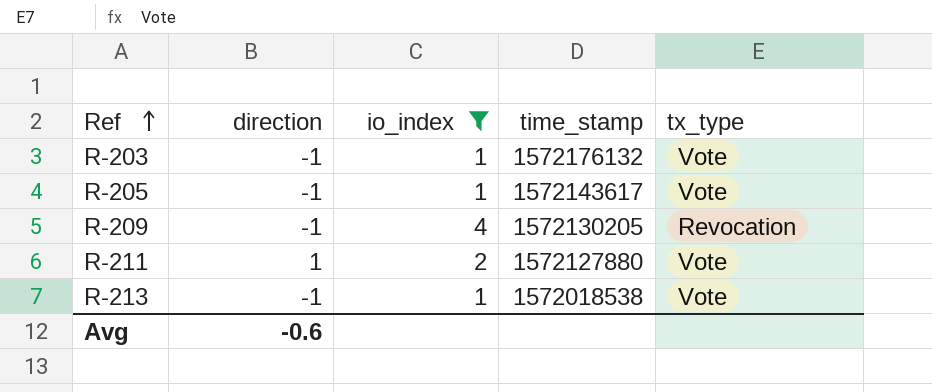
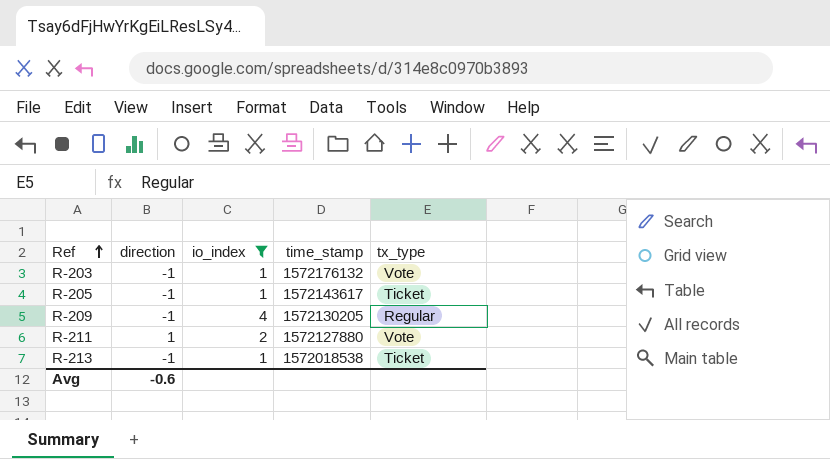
R-205 | tx_type: Vote -> Ticket
R-209 | tx_type: Revocation -> Regular
R-213 | tx_type: Vote -> Ticket

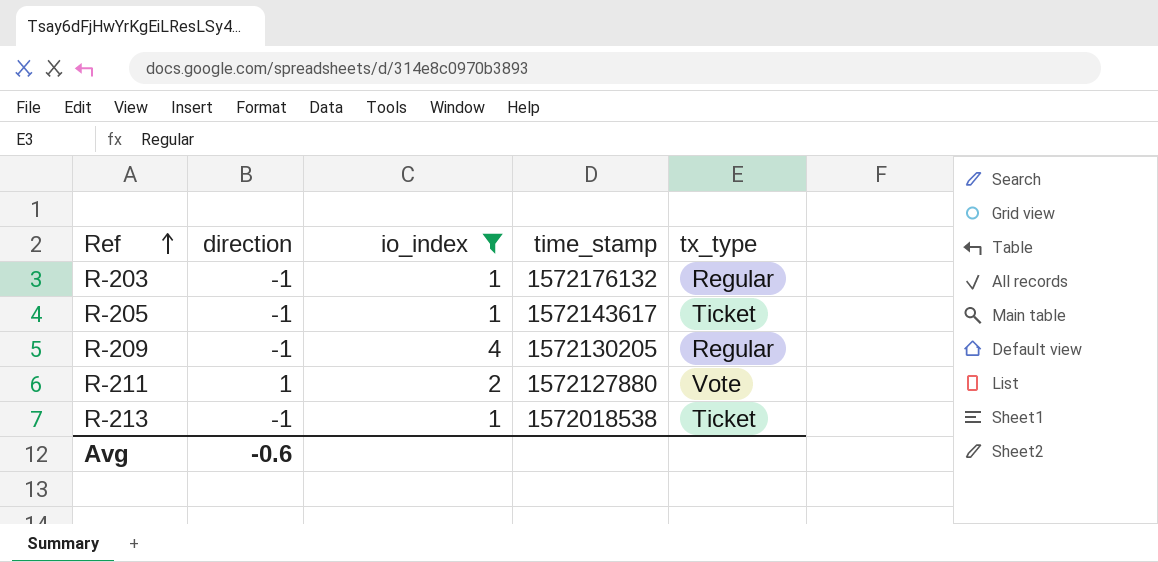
R-203 | tx_type: Vote -> Regular

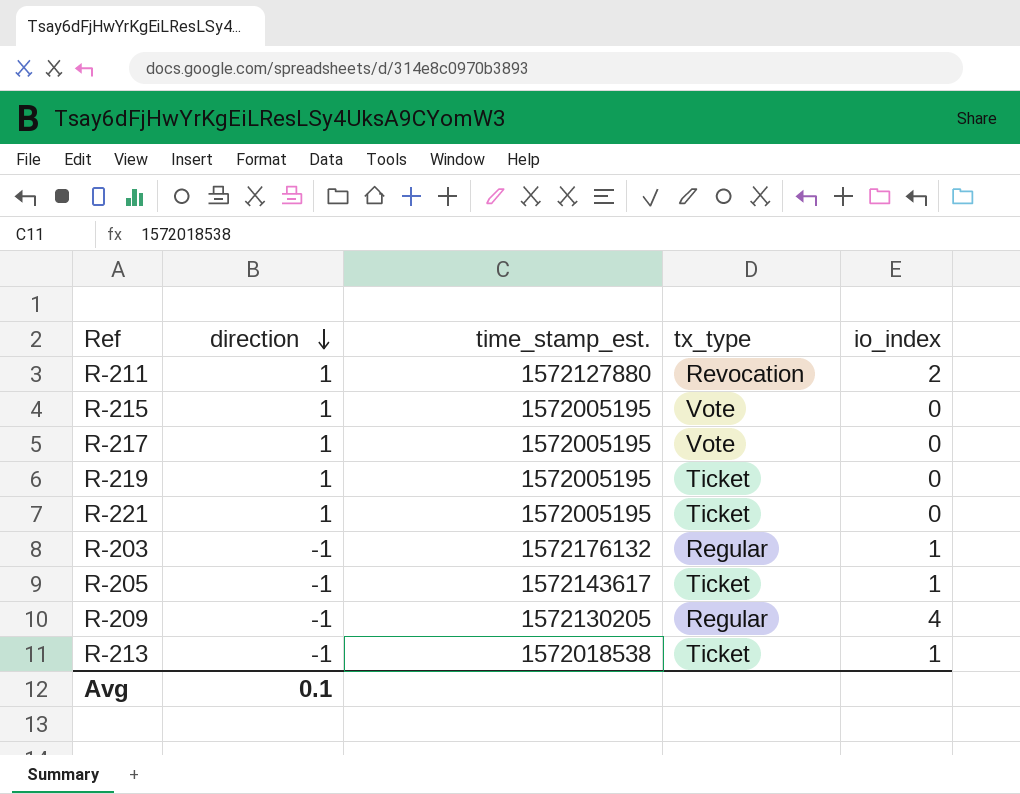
filter: io_index != 0 -> none
row order: Ref ascending -> direction descending
column name: time_stamp -> time_stamp_est.
column io_index | position: 3 -> 5
R-211 | tx_type: Vote -> Revocation
Avg | direction: -0.6 -> 0.1

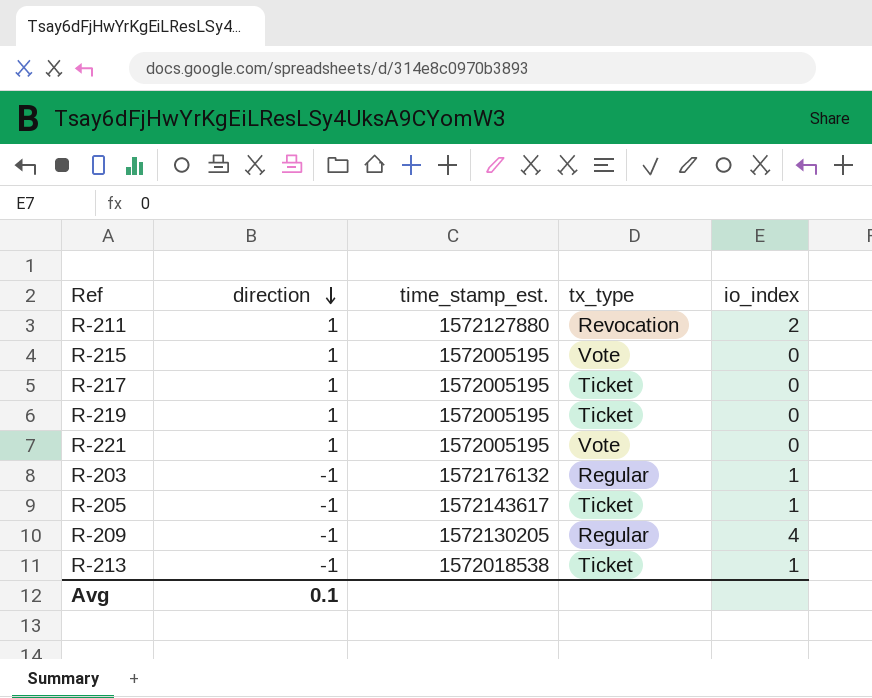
R-217 | tx_type: Vote -> Ticket
R-221 | tx_type: Ticket -> Vote

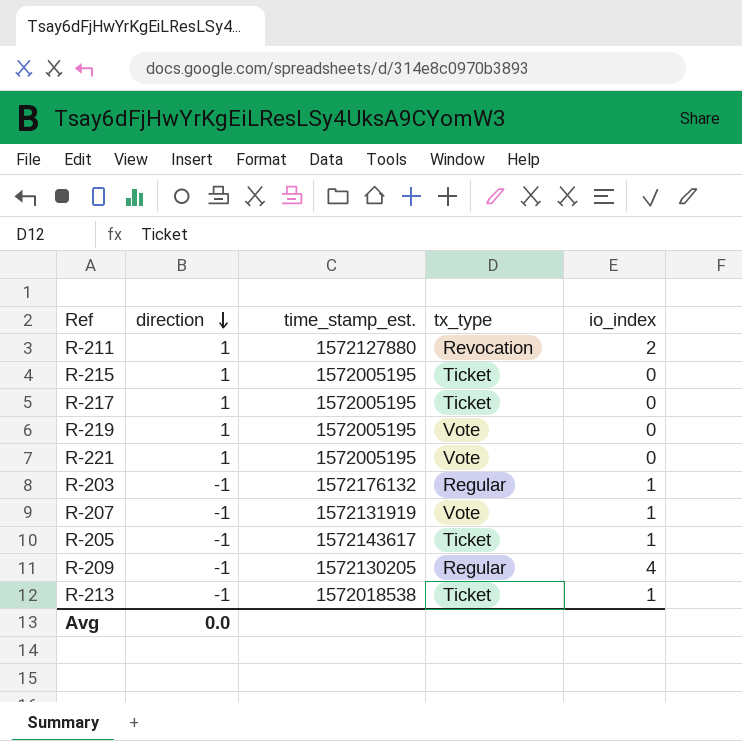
R-215 | tx_type: Vote -> Ticket
R-219 | tx_type: Ticket -> Vote
row R-207: none -> -1 | 1572131919 | Vote | 1
Avg | direction: 0.1 -> 0.0

